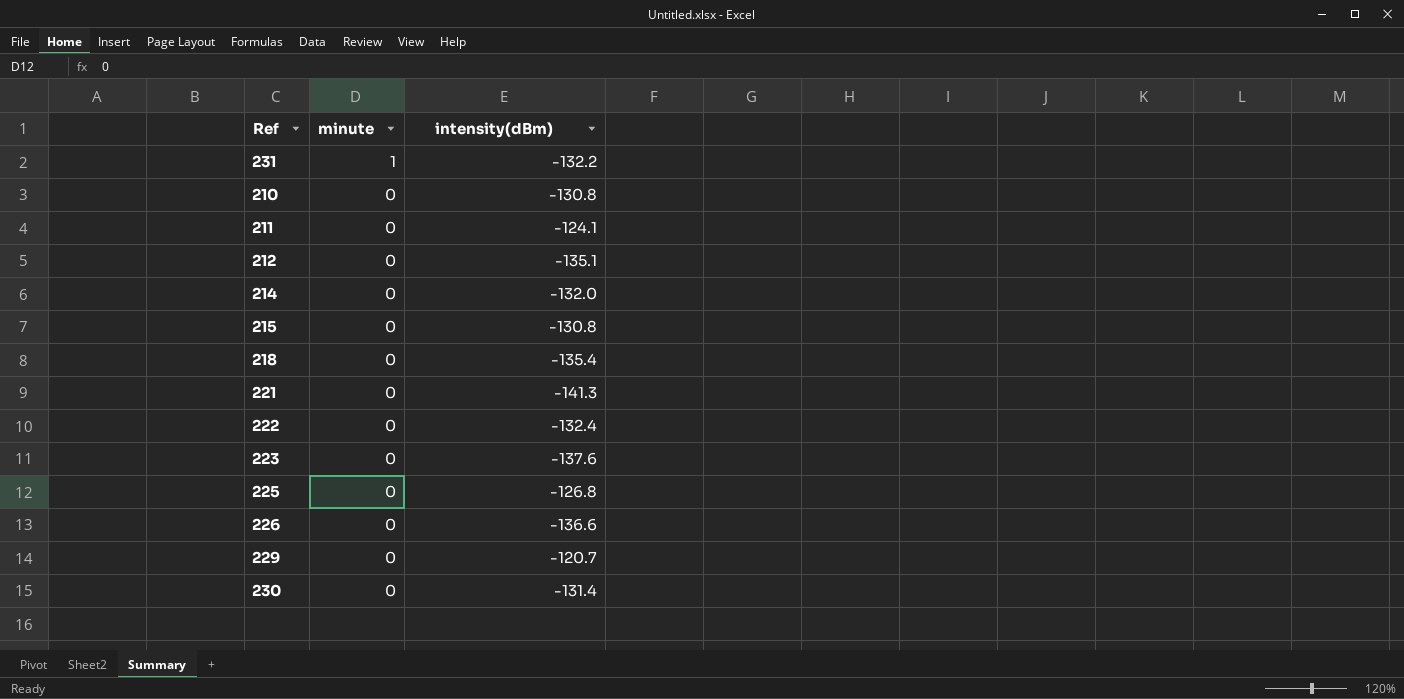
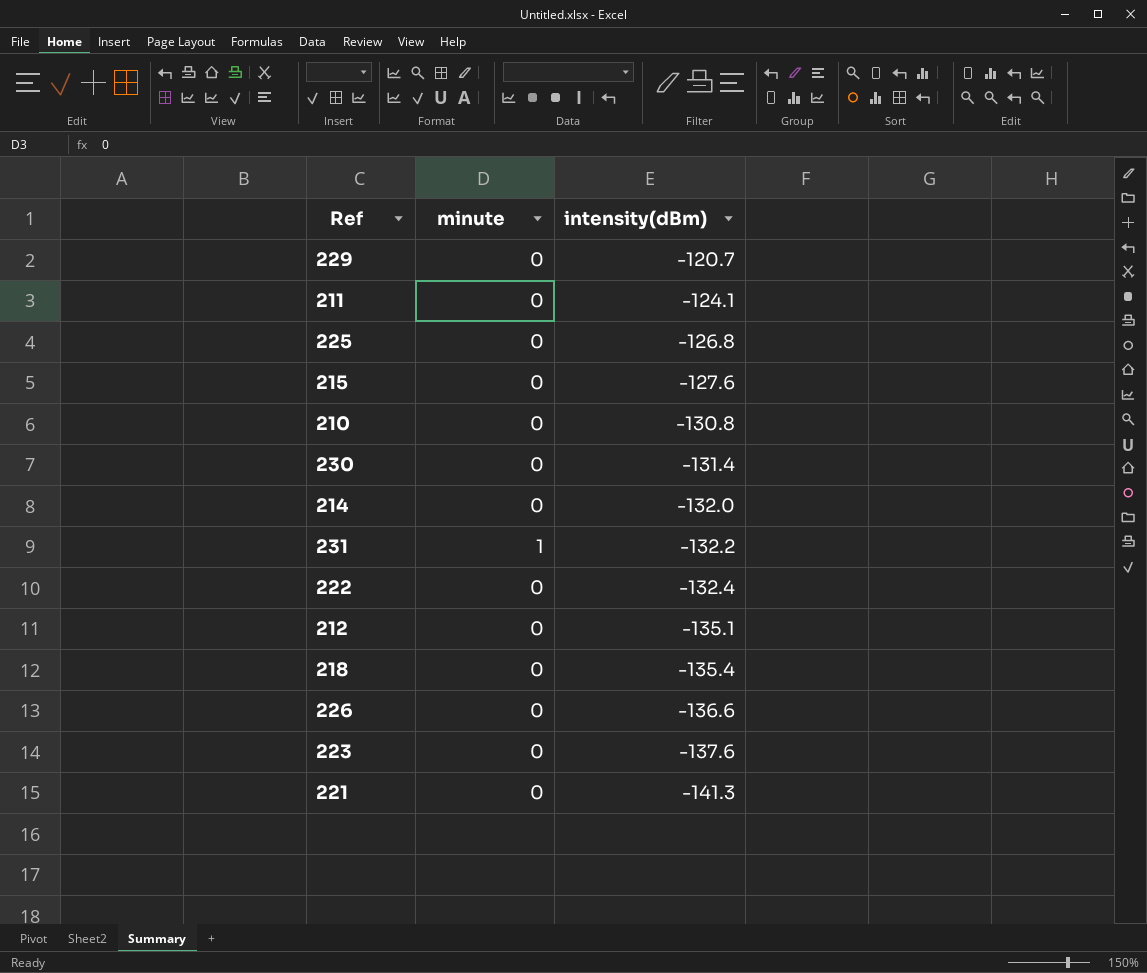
row order: minute descending -> intensity(dBm) descending
215 | intensity(dBm): -130.8 -> -127.6

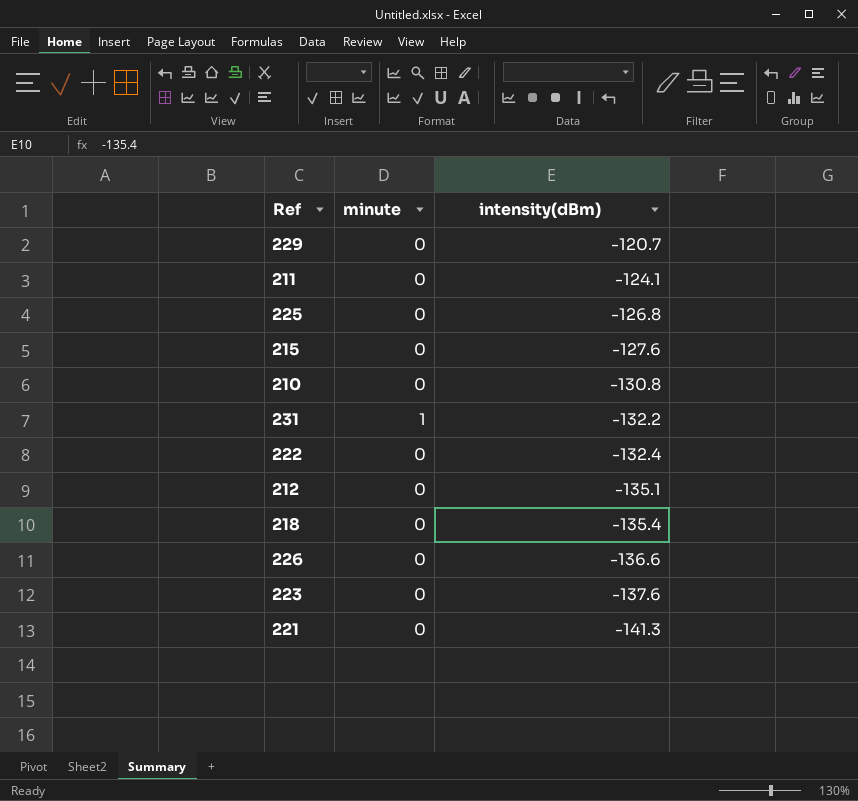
row 230: 0 | -131.4 -> none
row 214: 0 | -132.0 -> none

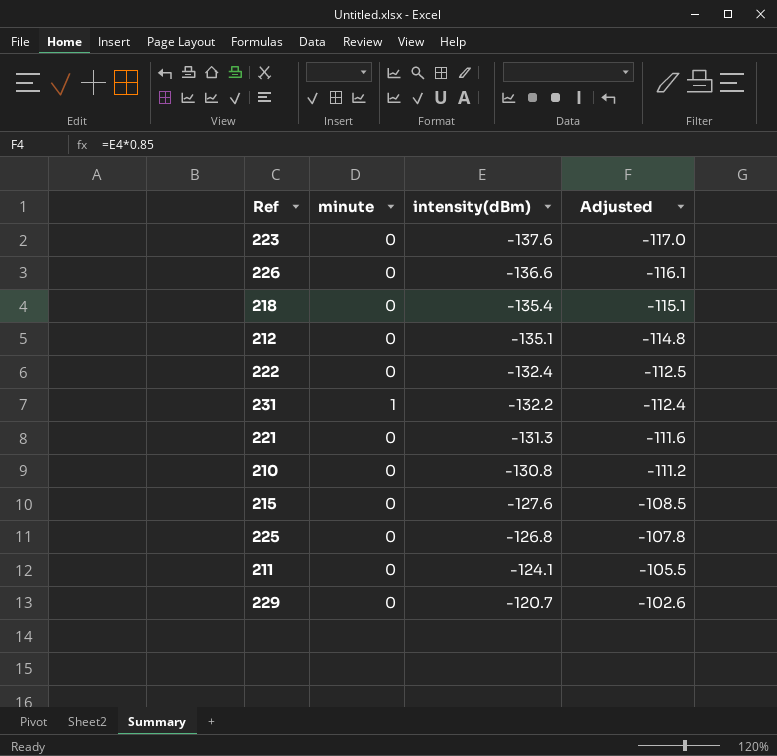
row order: intensity(dBm) descending -> intensity(dBm) ascending
column Adjusted | formula: none -> [intensity(dBm)] * 0.85
221 | intensity(dBm): -141.3 -> -131.3

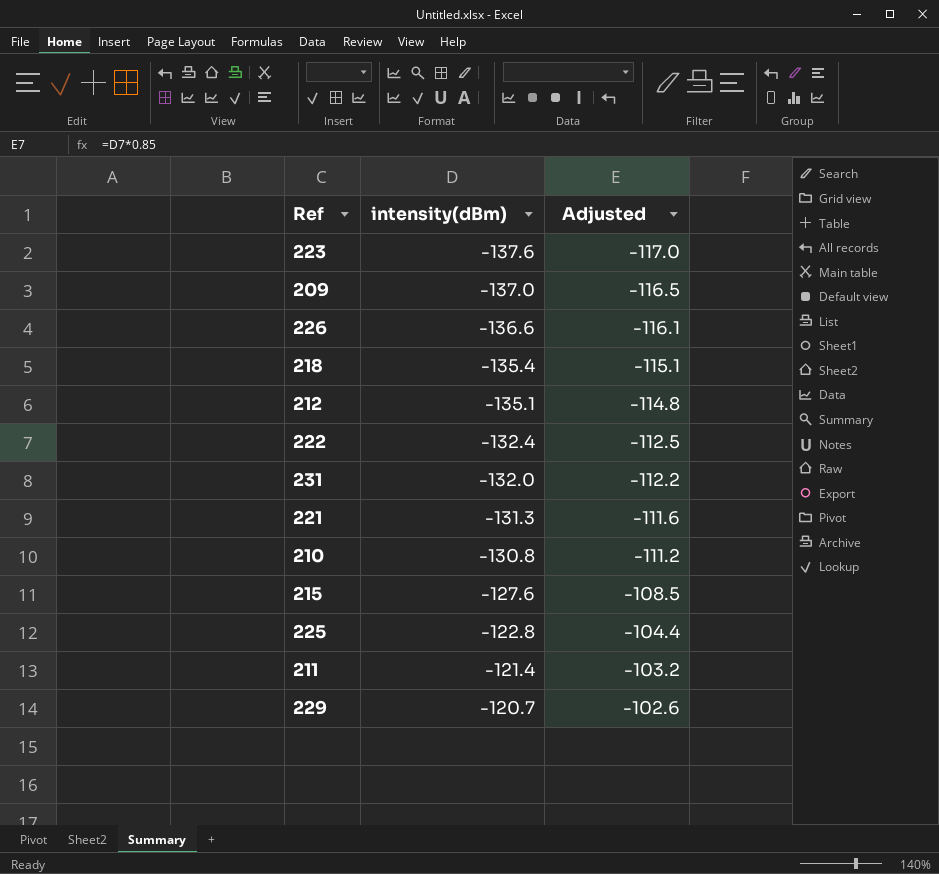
column minute | position: 2 -> none
row 209: none -> -137.0 | -116.5
231 | intensity(dBm): -132.2 -> -132.0
231 | Adjusted: -112.4 -> -112.2
225 | intensity(dBm): -126.8 -> -122.8
225 | Adjusted: -107.8 -> -104.4
211 | intensity(dBm): -124.1 -> -121.4
211 | Adjusted: -105.5 -> -103.2

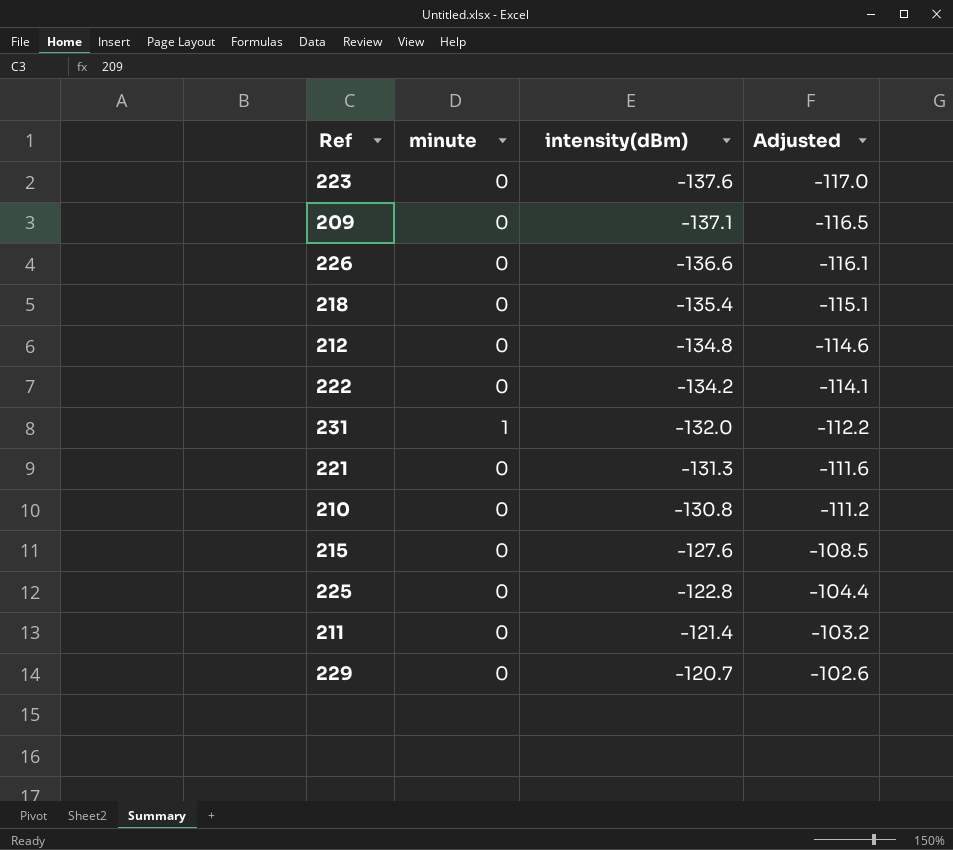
column minute | position: none -> 2
209 | intensity(dBm): -137.0 -> -137.1
212 | intensity(dBm): -135.1 -> -134.8
212 | Adjusted: -114.8 -> -114.6
222 | intensity(dBm): -132.4 -> -134.2
222 | Adjusted: -112.5 -> -114.1

